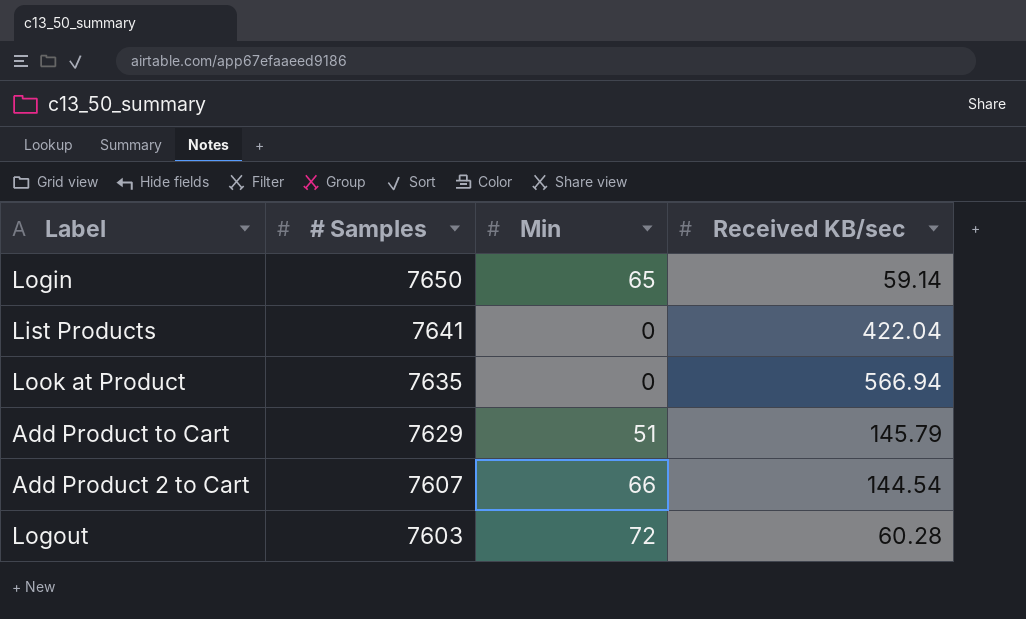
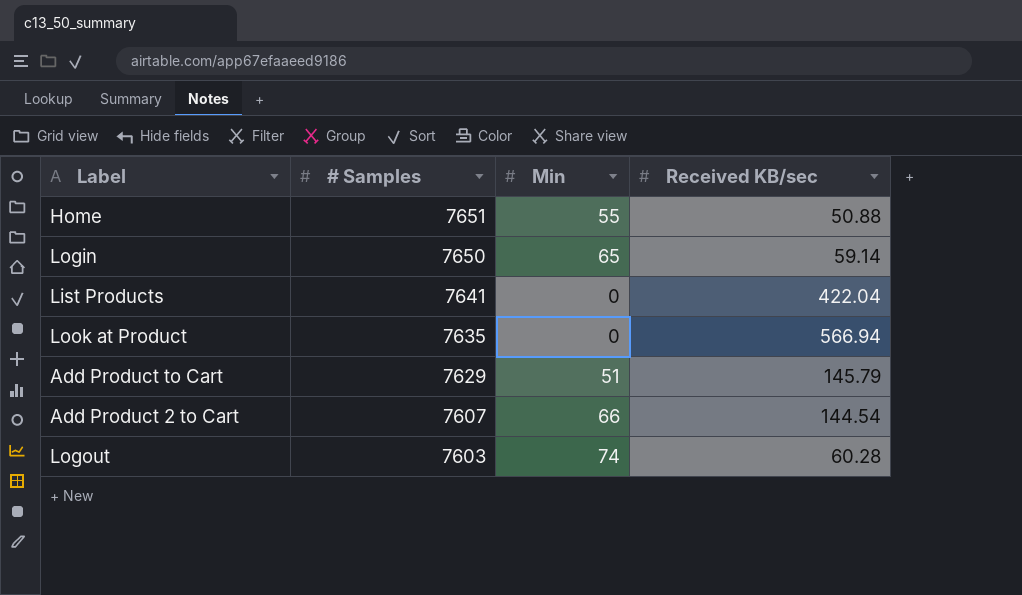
row Home: none -> 7651 | 55 | 50.88
Logout | Min: 72 -> 74

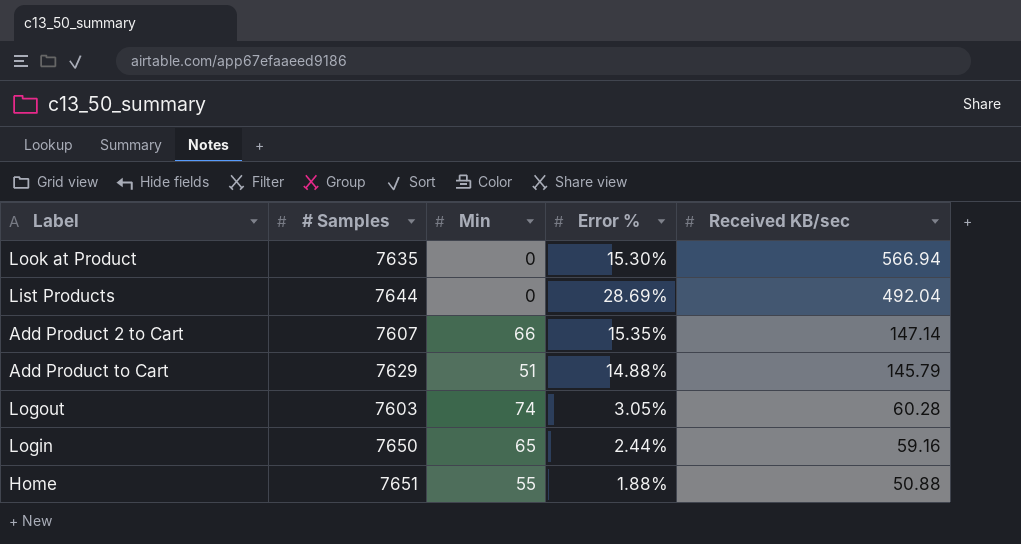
row order: # Samples descending -> Received KB/sec descending
column Error % | position: none -> 4
List Products | # Samples: 7641 -> 7644
List Products | Received KB/sec: 422.04 -> 492.04
Add Product 2 to Cart | Received KB/sec: 144.54 -> 147.14
Login | Received KB/sec: 59.14 -> 59.16

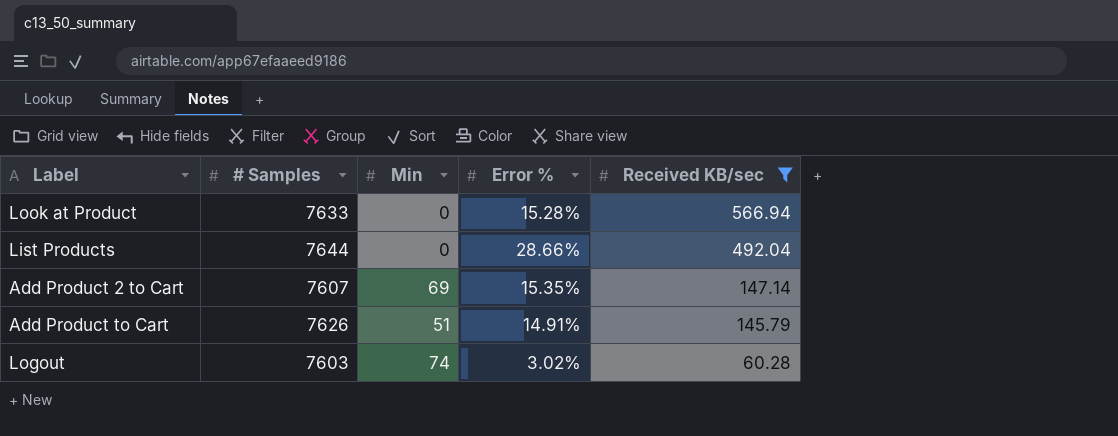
filter: none -> Received KB/sec >= 60.28
Look at Product | # Samples: 7635 -> 7633
Look at Product | Error %: 15.30% -> 15.28%
List Products | Error %: 28.69% -> 28.66%
Add Product 2 to Cart | Min: 66 -> 69
Add Product to Cart | # Samples: 7629 -> 7626
Add Product to Cart | Error %: 14.88% -> 14.91%
Logout | Error %: 3.05% -> 3.02%

